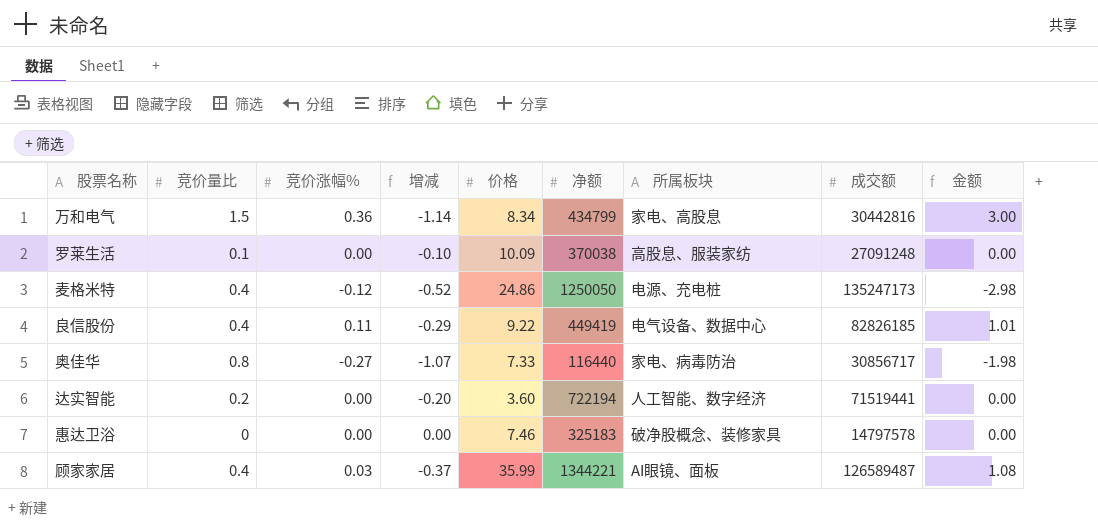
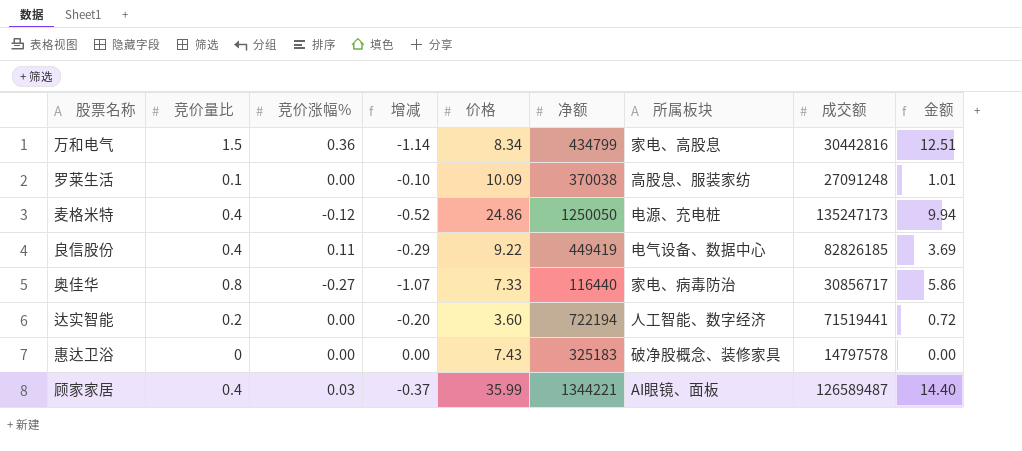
column 金额 | formula: [竞价涨幅%] * [价格] -> [竞价量比] * [价格]
惠达卫浴 | 价格: 7.46 -> 7.43

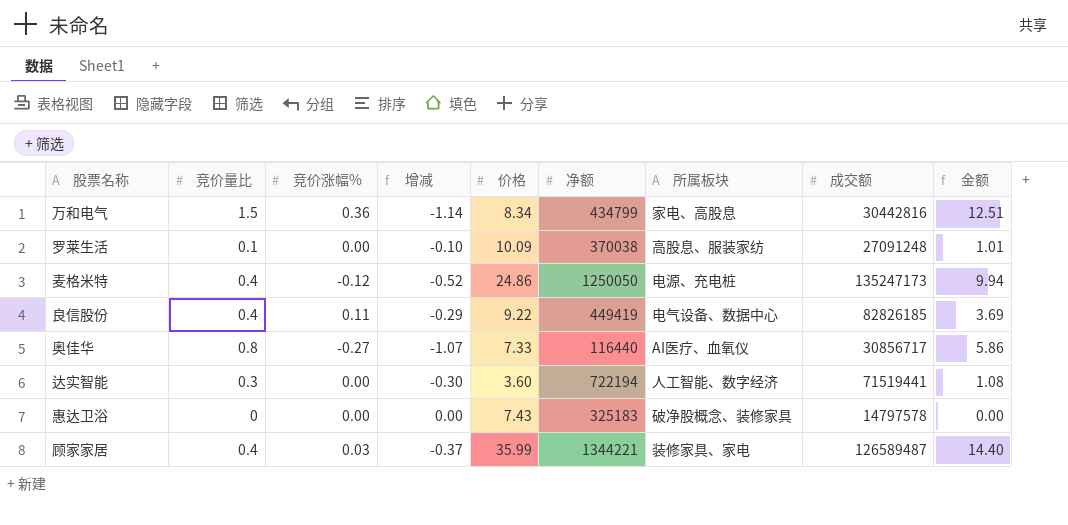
奥佳华 | 所属板块: 家电、病毒防治 -> AI医疗、血氧仪
达实智能 | 竞价量比: 0.2 -> 0.3
达实智能 | 增减: -0.20 -> -0.30
达实智能 | 金额: 0.72 -> 1.08
顾家家居 | 所属板块: AI眼镜、面板 -> 装修家具、家电

